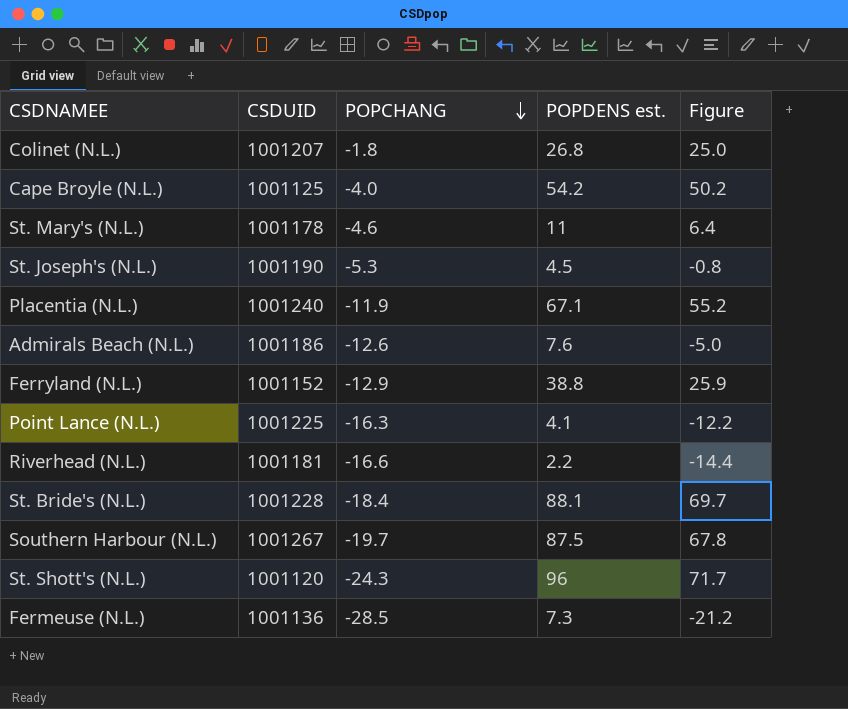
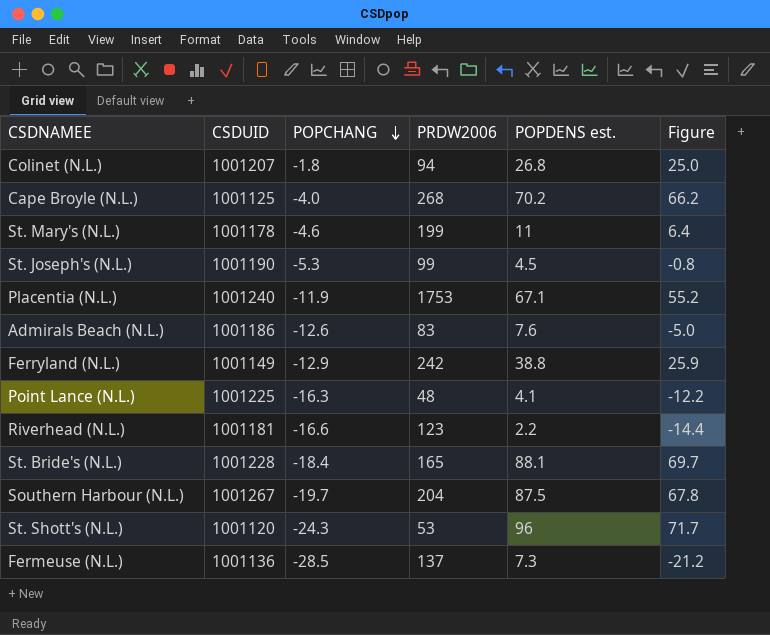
column PRDW2006 | position: none -> 4
Cape Broyle (N.L.) | POPDENS est.: 54.2 -> 70.2
Cape Broyle (N.L.) | Figure: 50.2 -> 66.2
Ferryland (N.L.) | CSDUID: 1001152 -> 1001149

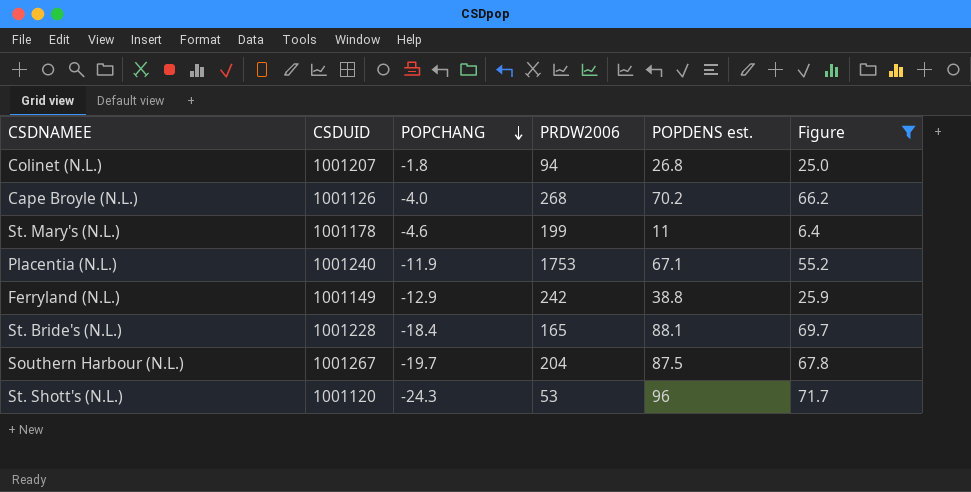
filter: none -> Figure >= 6.4
Cape Broyle (N.L.) | CSDUID: 1001125 -> 1001126

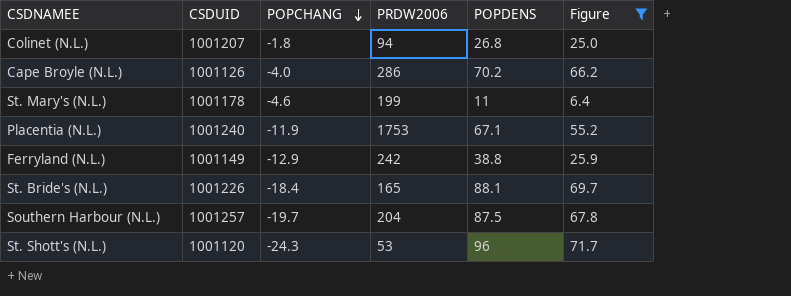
column name: POPDENS est. -> POPDENS
Cape Broyle (N.L.) | PRDW2006: 268 -> 286
St. Bride's (N.L.) | CSDUID: 1001228 -> 1001226
Southern Harbour (N.L.) | CSDUID: 1001267 -> 1001257

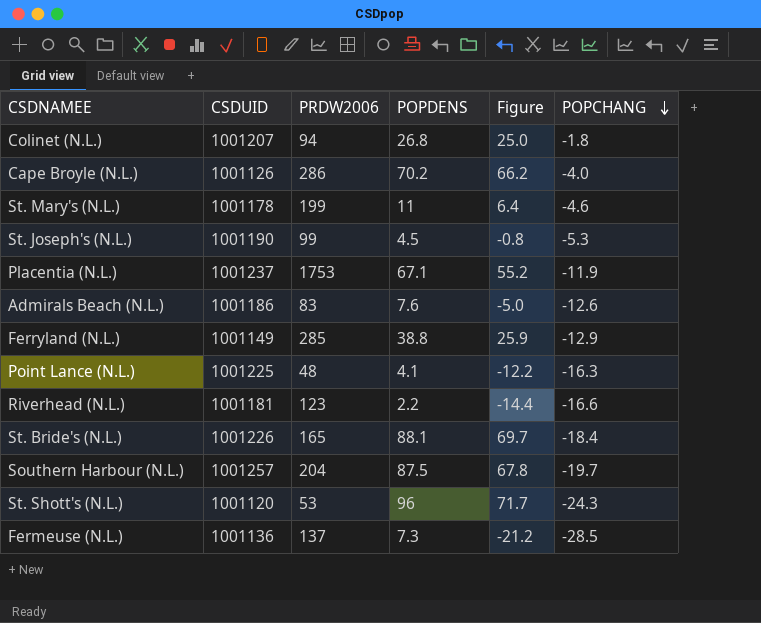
filter: Figure >= 6.4 -> none
column POPCHANG | position: 3 -> 6
Placentia (N.L.) | CSDUID: 1001240 -> 1001237
Ferryland (N.L.) | PRDW2006: 242 -> 285

